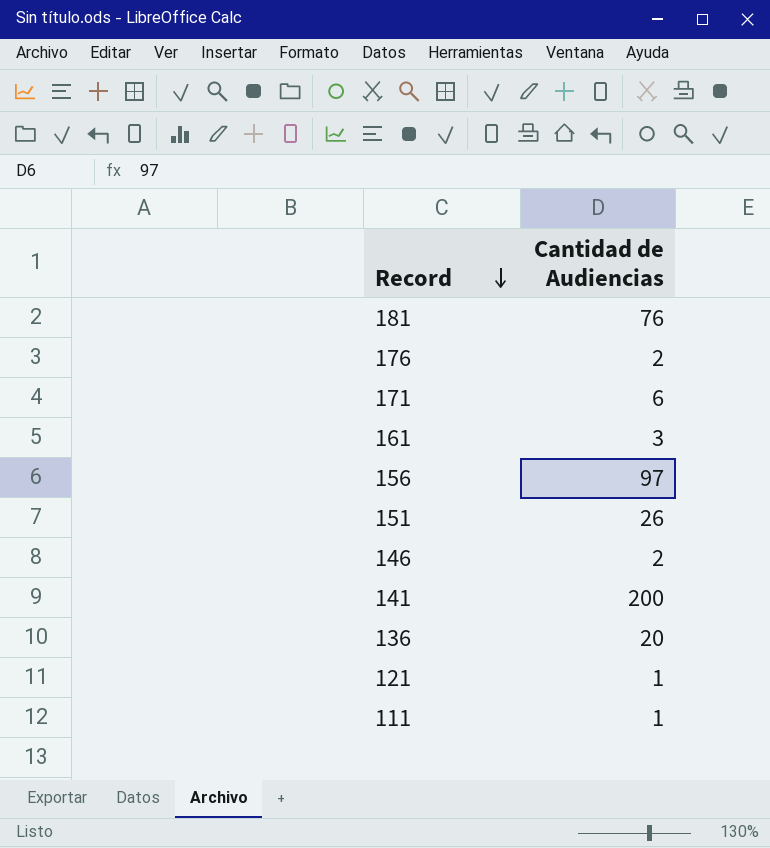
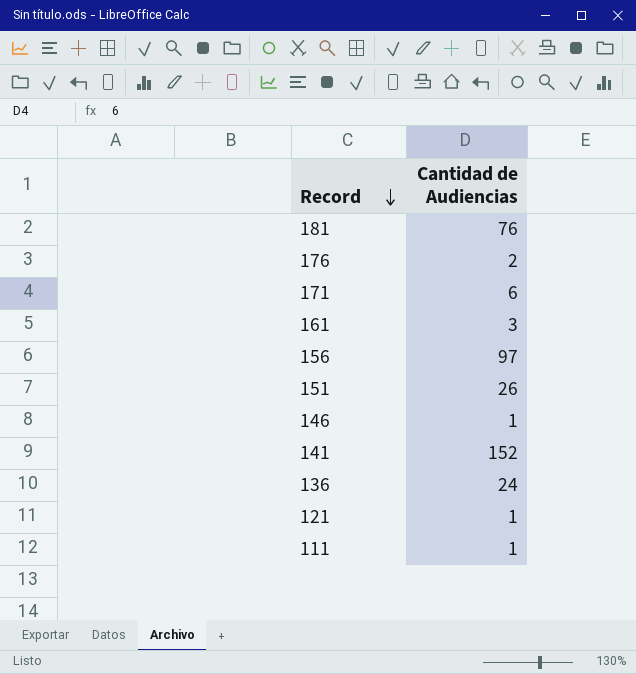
146 | Cantidad de Audiencias: 2 -> 1
141 | Cantidad de Audiencias: 200 -> 152
136 | Cantidad de Audiencias: 20 -> 24

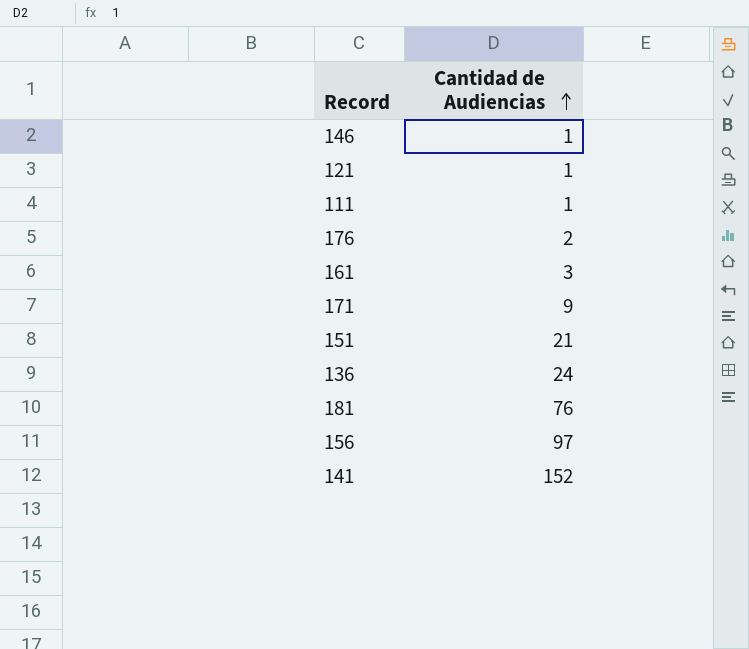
row order: Record descending -> Cantidad de Audiencias ascending
171 | Cantidad de Audiencias: 6 -> 9
151 | Cantidad de Audiencias: 26 -> 21

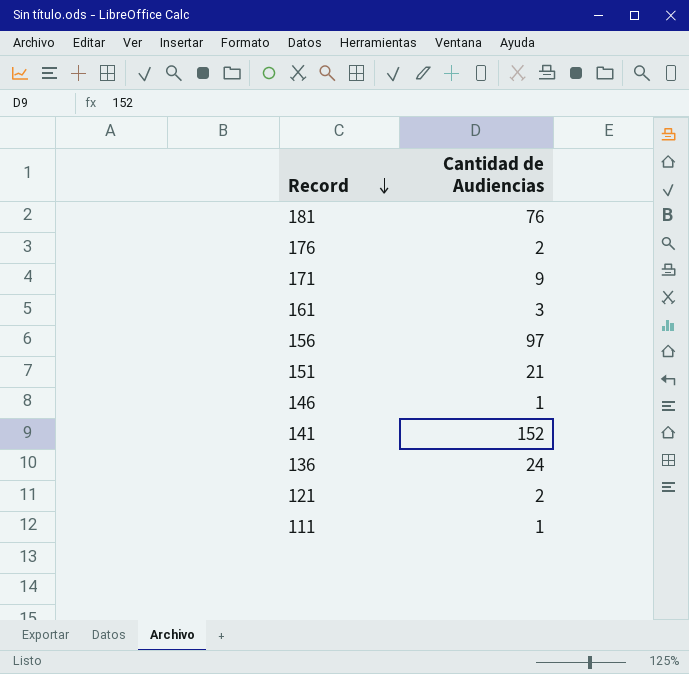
row order: Cantidad de Audiencias ascending -> Record descending
121 | Cantidad de Audiencias: 1 -> 2

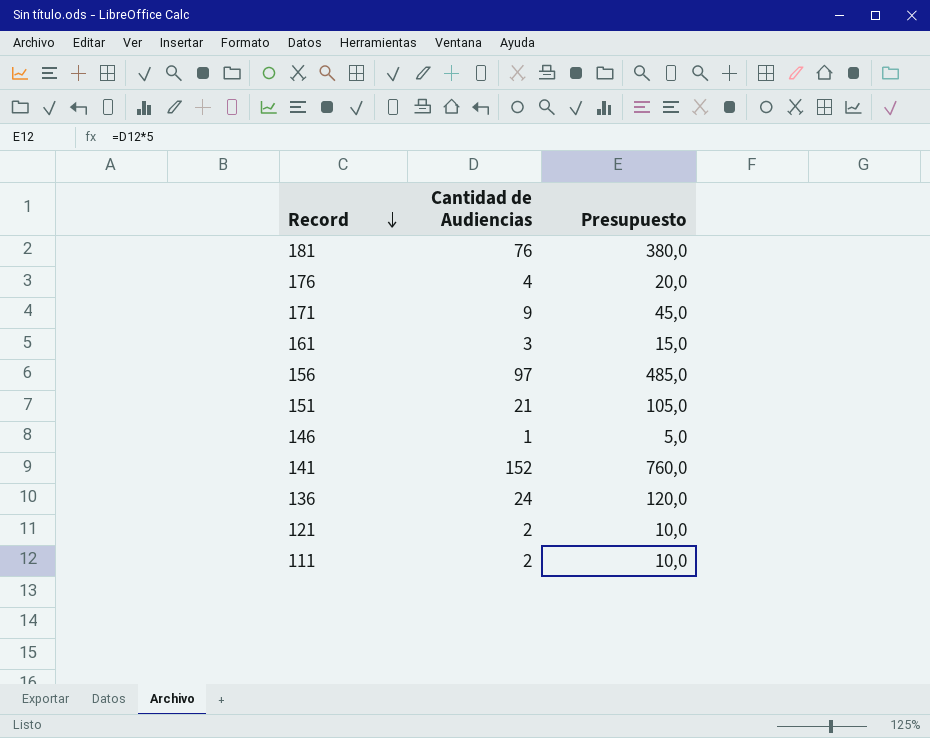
column Presupuesto | formula: none -> [Cantidad de Audiencias] * 5
176 | Cantidad de Audiencias: 2 -> 4
111 | Cantidad de Audiencias: 1 -> 2

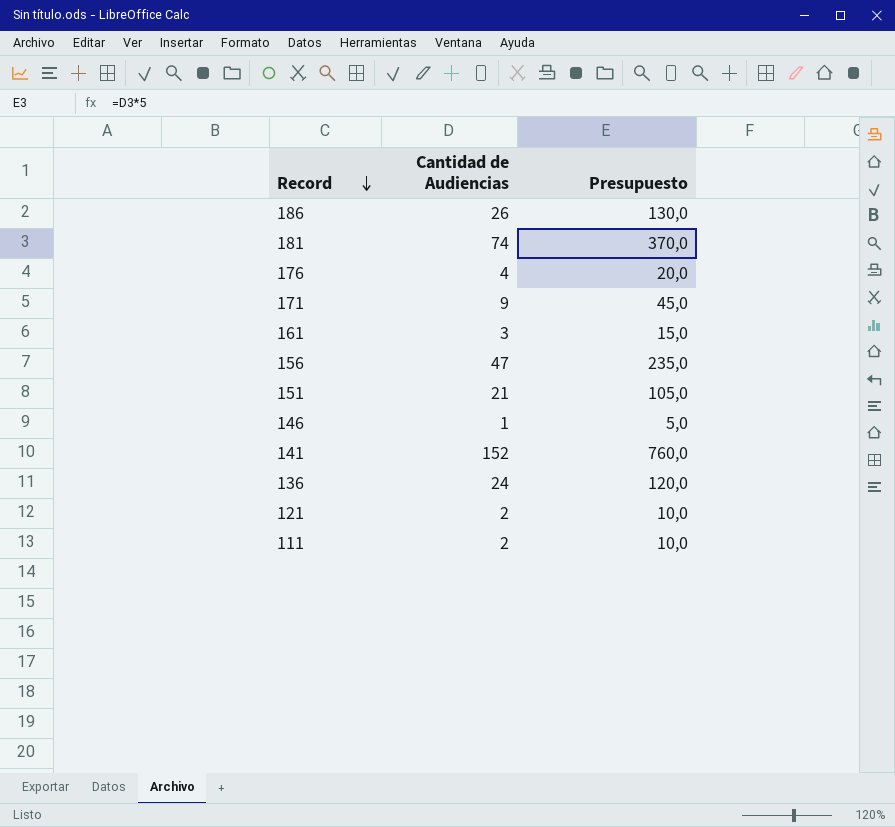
row 186: none -> 26 | 130,0
181 | Cantidad de Audiencias: 76 -> 74
181 | Presupuesto: 380,0 -> 370,0
156 | Cantidad de Audiencias: 97 -> 47
156 | Presupuesto: 485,0 -> 235,0

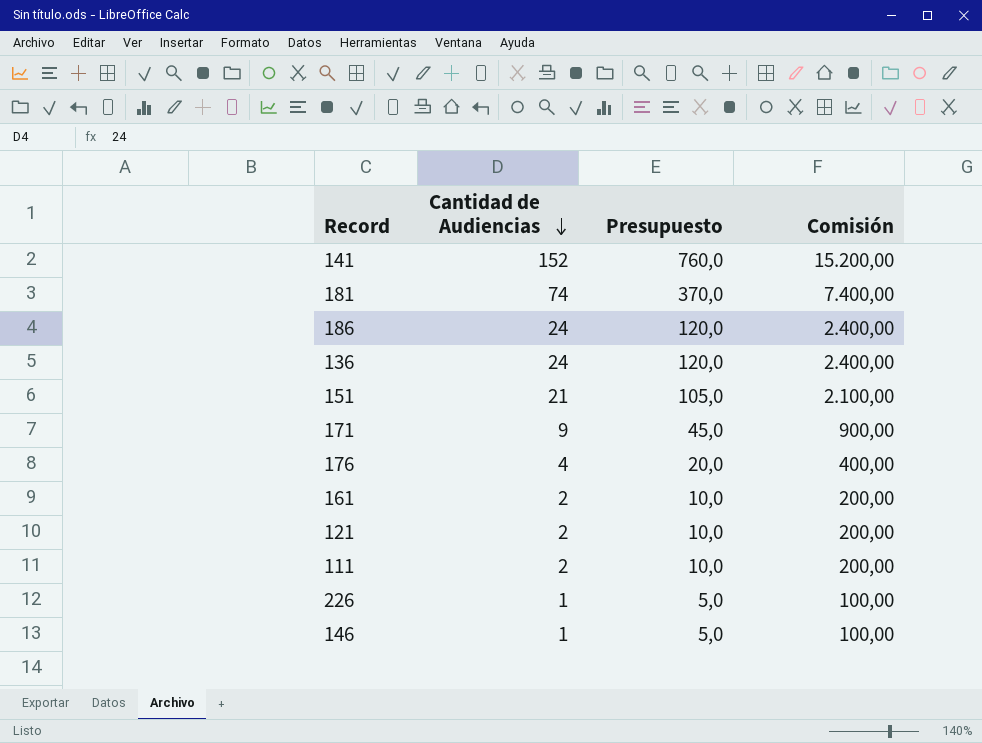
row order: Record descending -> Cantidad de Audiencias descending
column Comisión | formula: none -> [Cantidad de Audiencias] * 100
row 156: 47 | 235,0 -> none
186 | Cantidad de Audiencias: 26 -> 24
186 | Presupuesto: 130,0 -> 120,0
161 | Cantidad de Audiencias: 3 -> 2
161 | Presupuesto: 15,0 -> 10,0
row 226: none -> 1 | 5,0 | 100,00

